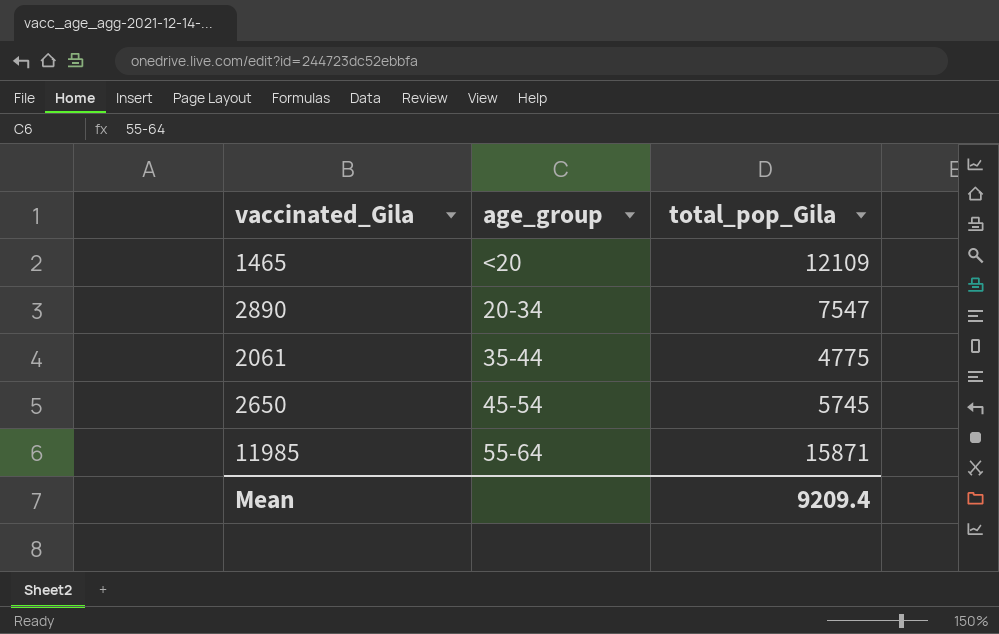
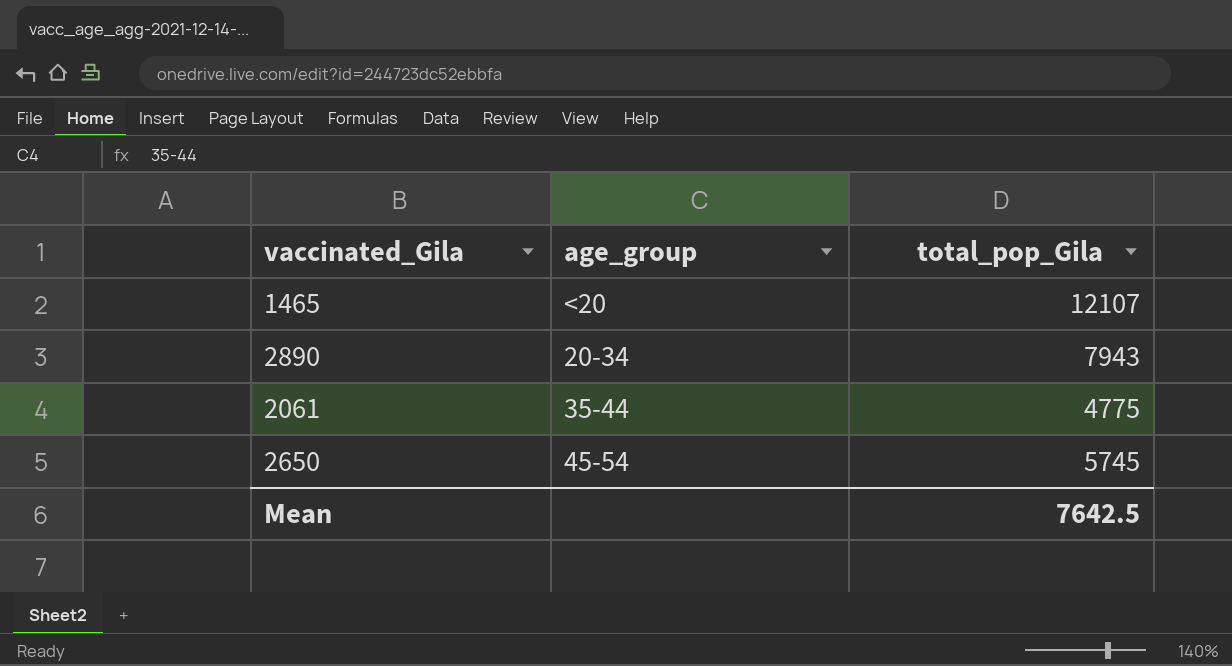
row 11985: 55-64 | 15871 -> none
1465 | total_pop_Gila: 12109 -> 12107
2890 | total_pop_Gila: 7547 -> 7943
Mean | total_pop_Gila: 9209.4 -> 7642.5

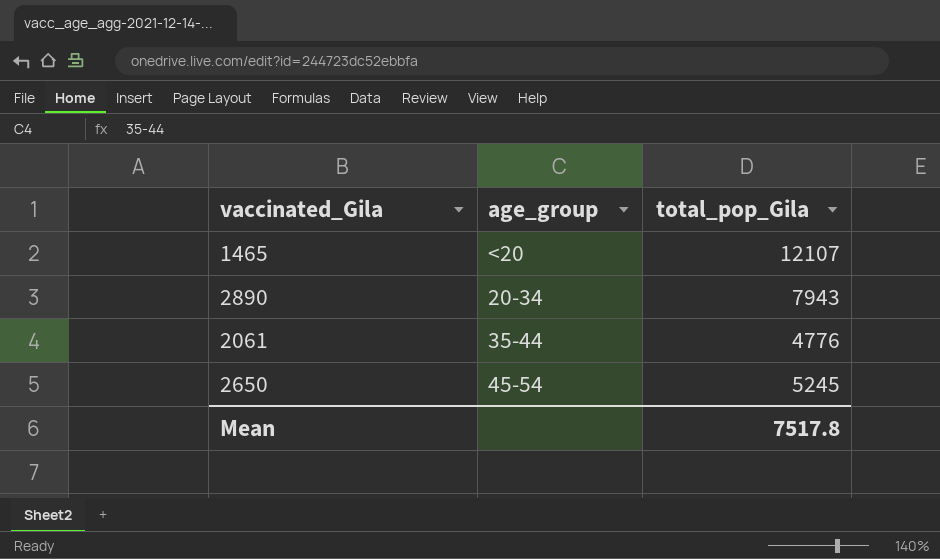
2061 | total_pop_Gila: 4775 -> 4776
2650 | total_pop_Gila: 5745 -> 5245
Mean | total_pop_Gila: 7642.5 -> 7517.8

